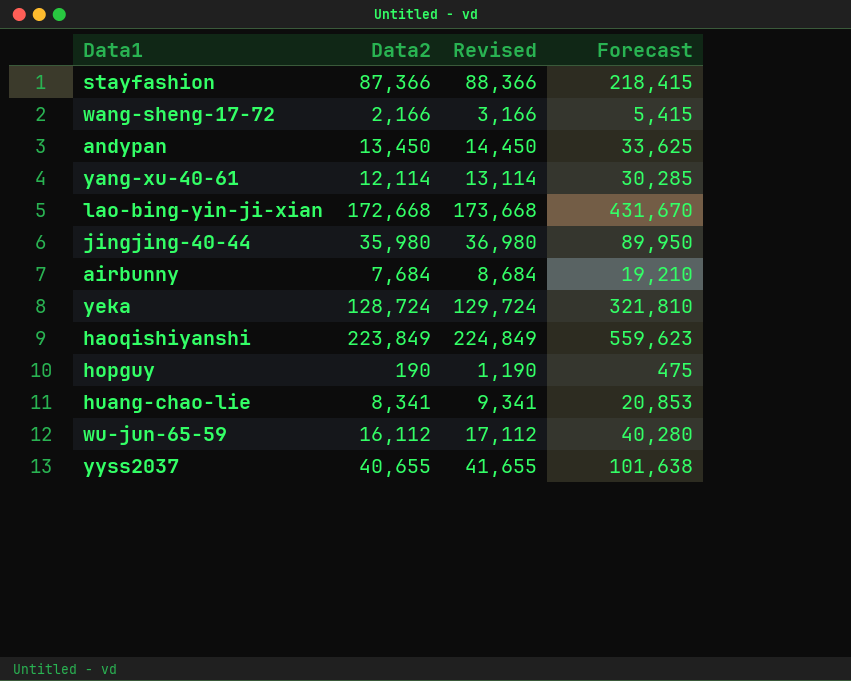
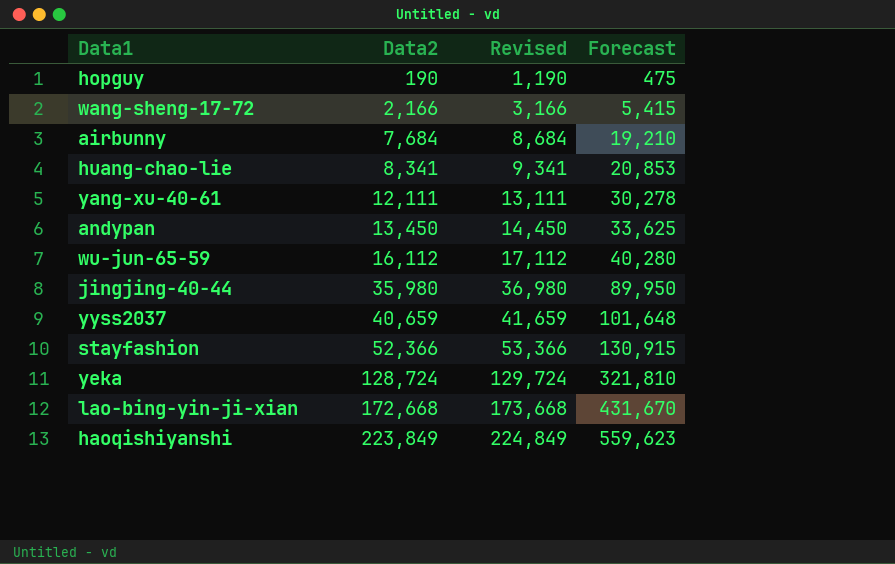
row order: none -> Data2 ascending
yang-xu-40-61 | Data2: 12,114 -> 12,111
yang-xu-40-61 | Revised: 13,114 -> 13,111
yang-xu-40-61 | Forecast: 30,285 -> 30,278
yyss2037 | Data2: 40,655 -> 40,659
yyss2037 | Revised: 41,655 -> 41,659
yyss2037 | Forecast: 101,638 -> 101,648
stayfashion | Data2: 87,366 -> 52,366
stayfashion | Revised: 88,366 -> 53,366
stayfashion | Forecast: 218,415 -> 130,915

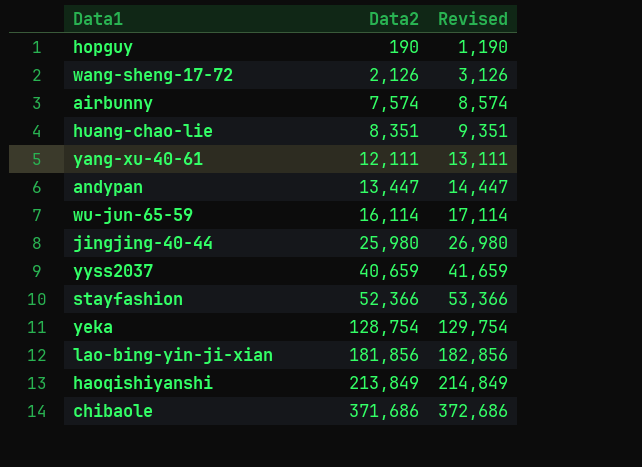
column Forecast | formula: [Data2] * 2.5 -> none
wang-sheng-17-72 | Data2: 2,166 -> 2,126
wang-sheng-17-72 | Revised: 3,166 -> 3,126
airbunny | Data2: 7,684 -> 7,574
airbunny | Revised: 8,684 -> 8,574
huang-chao-lie | Data2: 8,341 -> 8,351
huang-chao-lie | Revised: 9,341 -> 9,351
andypan | Data2: 13,450 -> 13,447
andypan | Revised: 14,450 -> 14,447
wu-jun-65-59 | Data2: 16,112 -> 16,114
wu-jun-65-59 | Revised: 17,112 -> 17,114
jingjing-40-44 | Data2: 35,980 -> 25,980
jingjing-40-44 | Revised: 36,980 -> 26,980
yeka | Data2: 128,724 -> 128,754
yeka | Revised: 129,724 -> 129,754
lao-bing-yin-ji-xian | Data2: 172,668 -> 181,856
lao-bing-yin-ji-xian | Revised: 173,668 -> 182,856
haoqishiyanshi | Data2: 223,849 -> 213,849
haoqishiyanshi | Revised: 224,849 -> 214,849
row chibaole: none -> 371,686 | 372,686

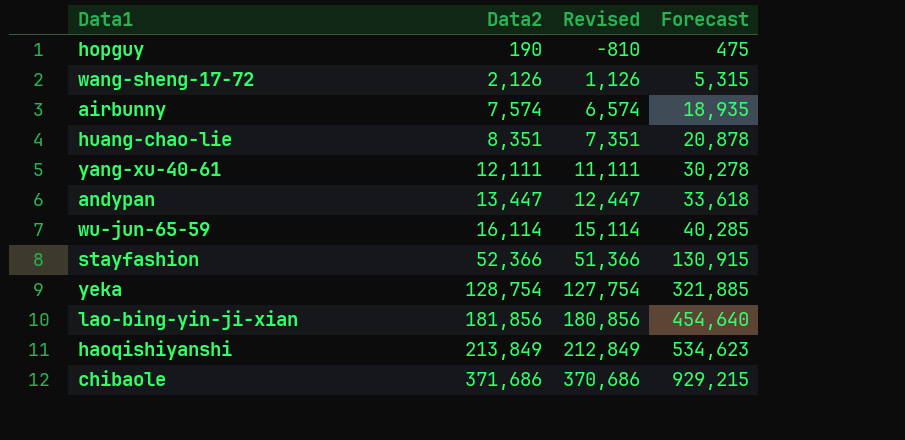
column Revised | formula: [Data2] + 1000 -> [Data2] - 1000
column Forecast | formula: none -> [Data2] * 2.5
row jingjing-40-44: 25,980 | 26,980 -> none
row yyss2037: 40,659 | 41,659 -> none

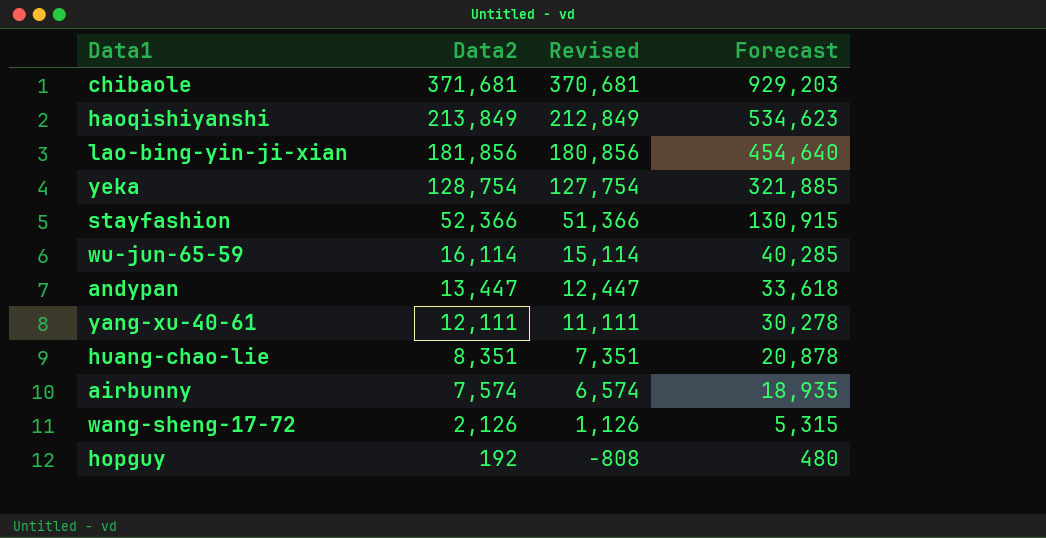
row order: Data2 ascending -> Data2 descending
chibaole | Data2: 371,686 -> 371,681
chibaole | Revised: 370,686 -> 370,681
chibaole | Forecast: 929,215 -> 929,203
hopguy | Data2: 190 -> 192
hopguy | Revised: -810 -> -808
hopguy | Forecast: 475 -> 480

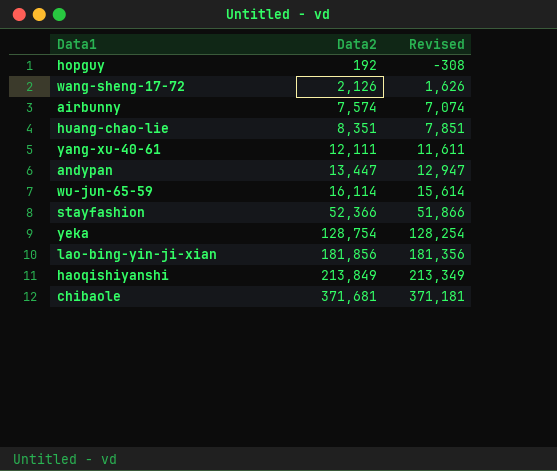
row order: Data2 descending -> Data2 ascending
column Forecast | formula: [Data2] * 2.5 -> none
column Revised | formula: [Data2] - 1000 -> [Data2] - 500

